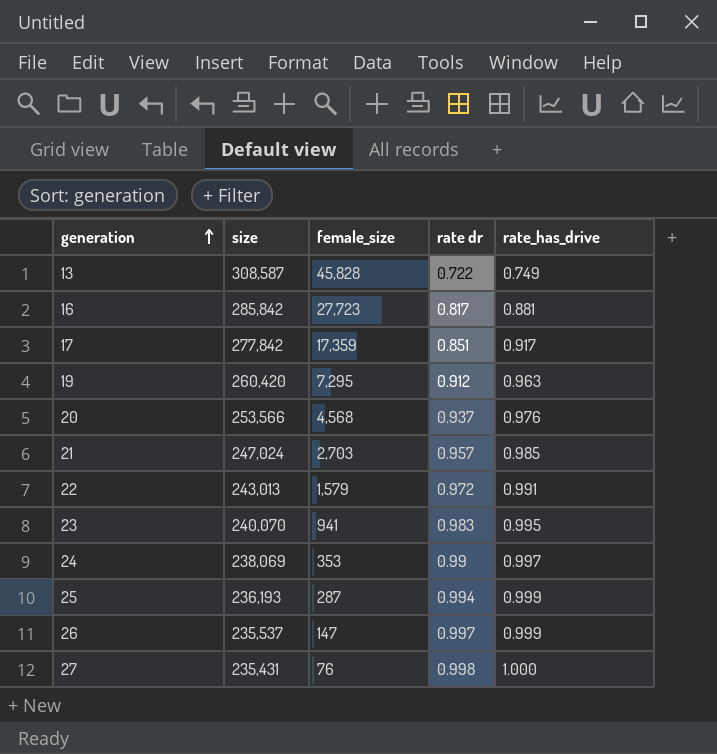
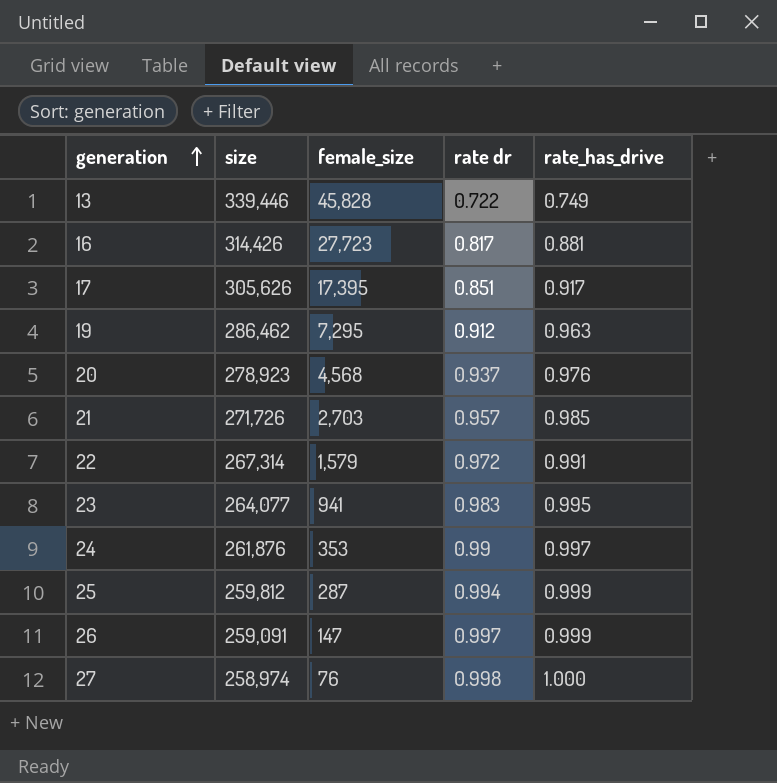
13 | size: 308,587 -> 339,446
16 | size: 285,842 -> 314,426
17 | size: 277,842 -> 305,626
17 | female_size: 17,359 -> 17,395
19 | size: 260,420 -> 286,462
20 | size: 253,566 -> 278,923
21 | size: 247,024 -> 271,726
22 | size: 243,013 -> 267,314
23 | size: 240,070 -> 264,077
24 | size: 238,069 -> 261,876
25 | size: 236,193 -> 259,812
26 | size: 235,537 -> 259,091
27 | size: 235,431 -> 258,974

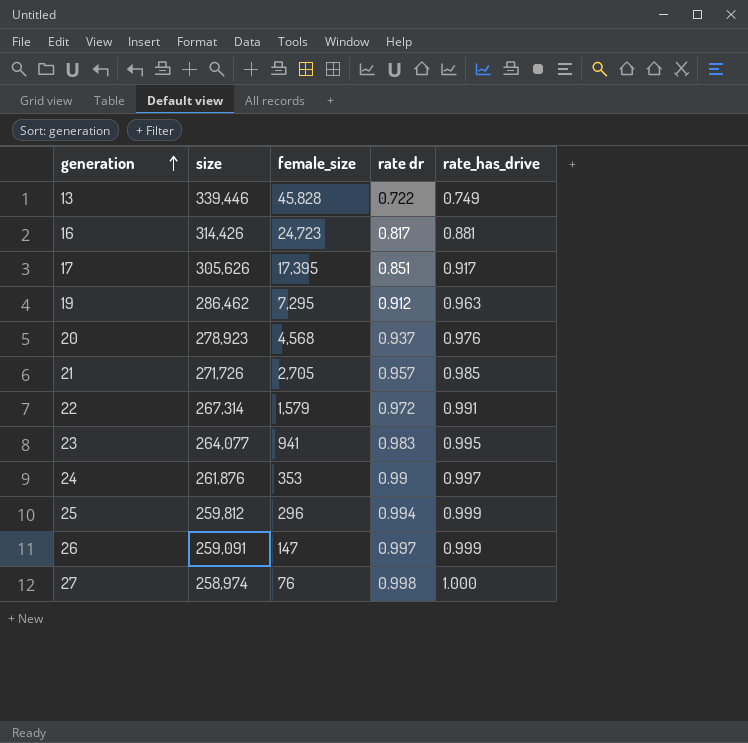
16 | female_size: 27,723 -> 24,723
21 | female_size: 2,703 -> 2,705
25 | female_size: 287 -> 296

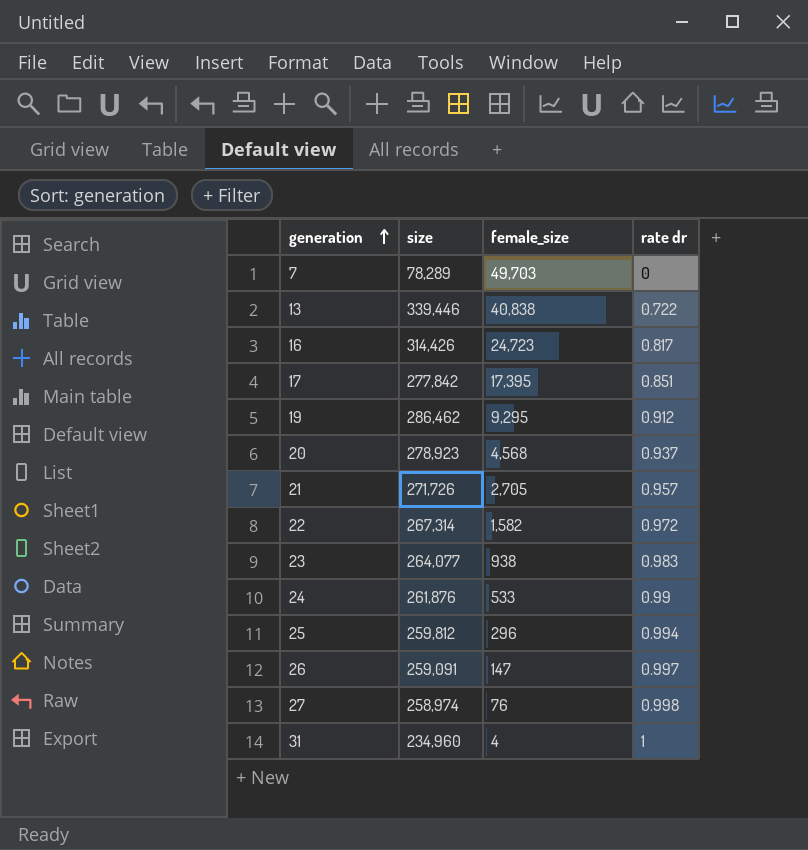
column rate_has_drive | position: 5 -> none
row 7: none -> 78,289 | 49,703 | 0
13 | female_size: 45,828 -> 40,838
17 | size: 305,626 -> 277,842
19 | female_size: 7,295 -> 9,295
22 | female_size: 1,579 -> 1,582
23 | female_size: 941 -> 938
24 | female_size: 353 -> 533
row 31: none -> 234,960 | 4 | 1

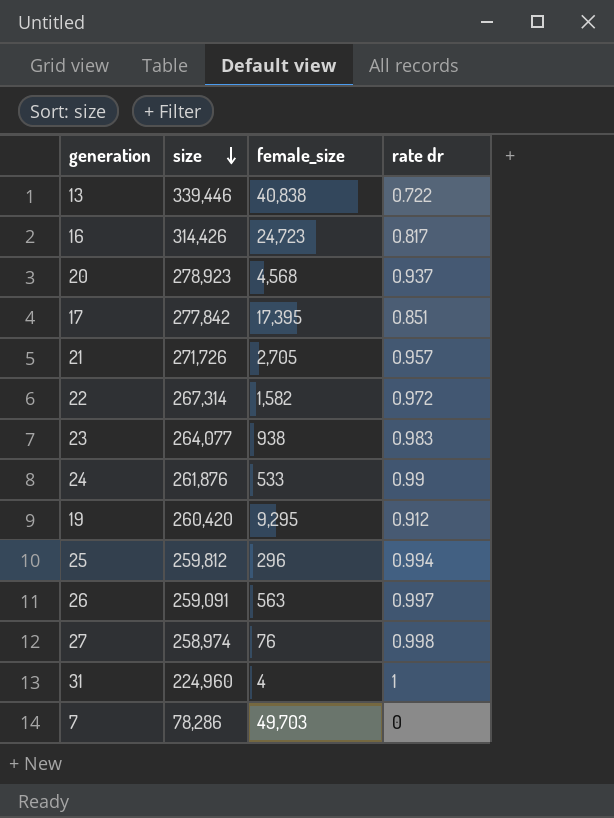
row order: generation ascending -> size descending
19 | size: 286,462 -> 260,420
26 | female_size: 147 -> 563
31 | size: 234,960 -> 224,960
7 | size: 78,289 -> 78,286

